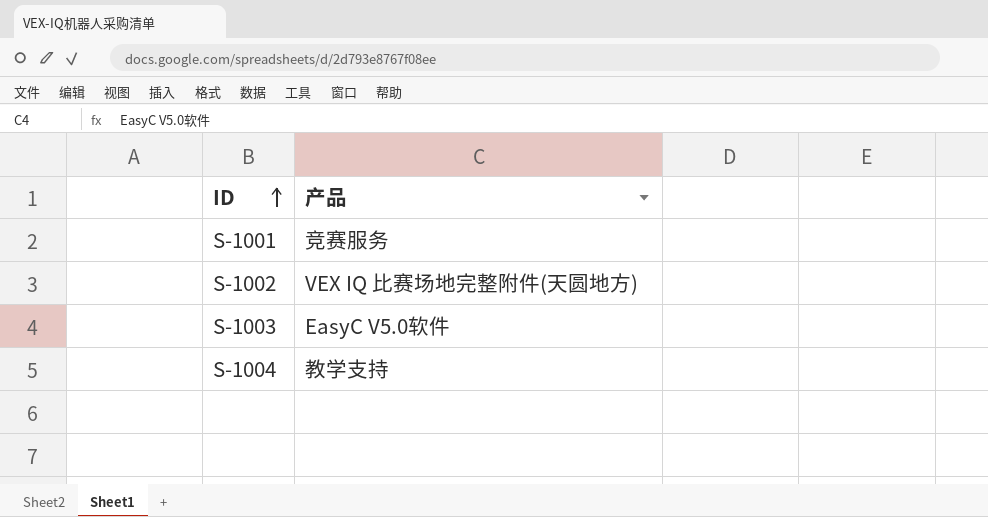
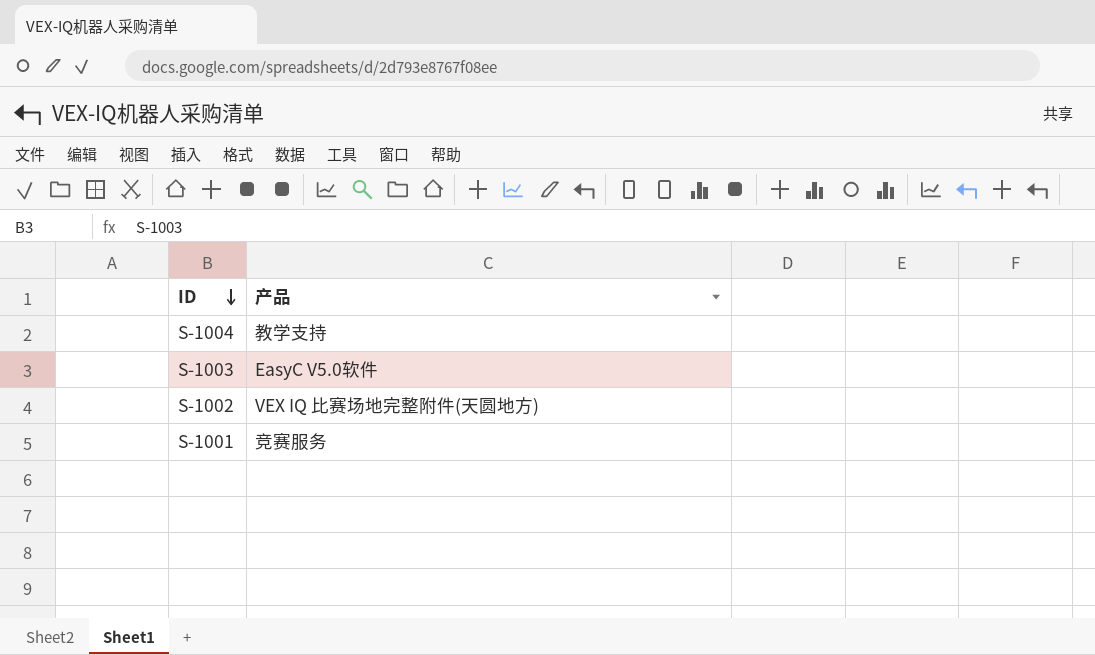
row order: ID ascending -> ID descending

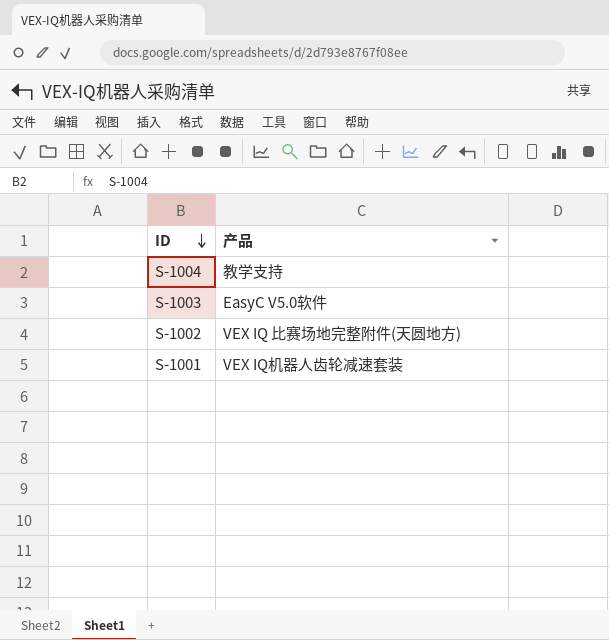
S-1001 | 产品: 竞赛服务 -> VEX IQ机器人齿轮减速套装

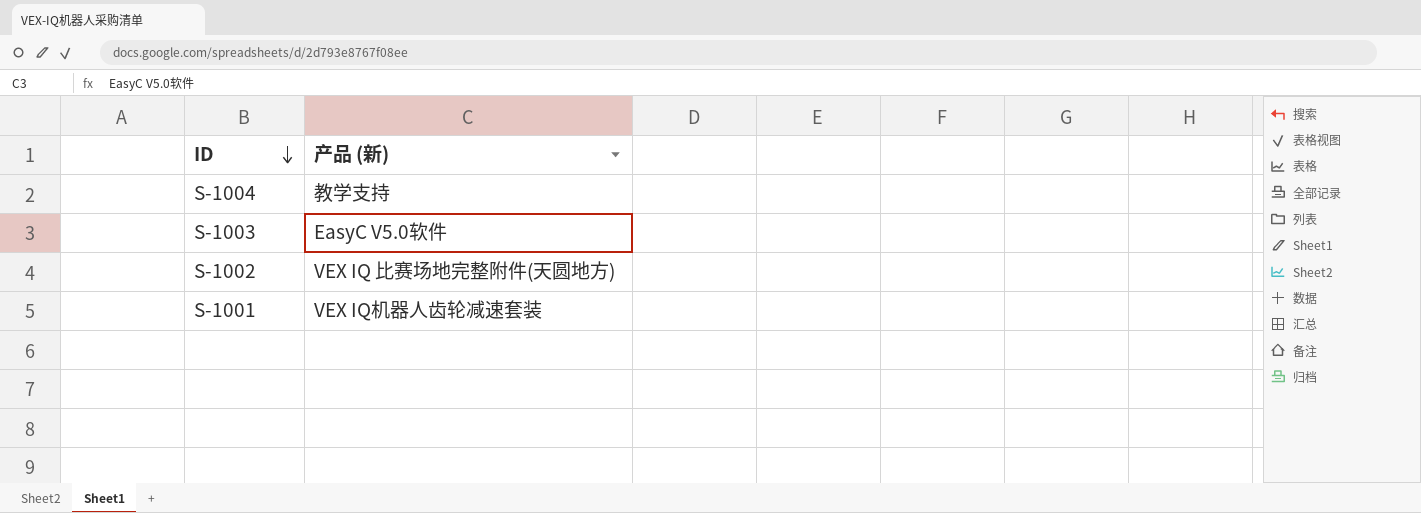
column name: 产品 -> 产品 (新)

